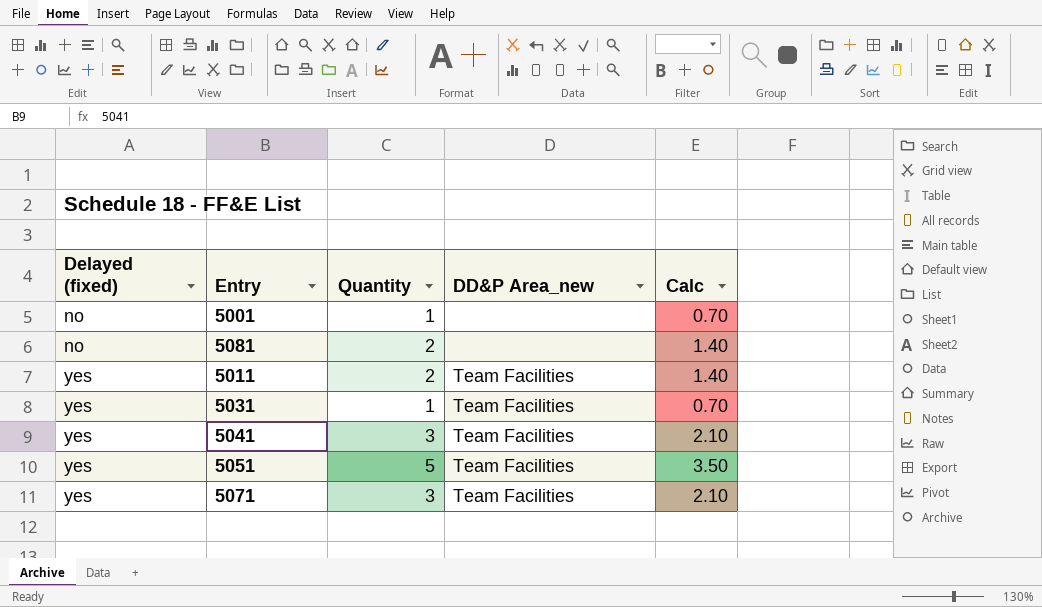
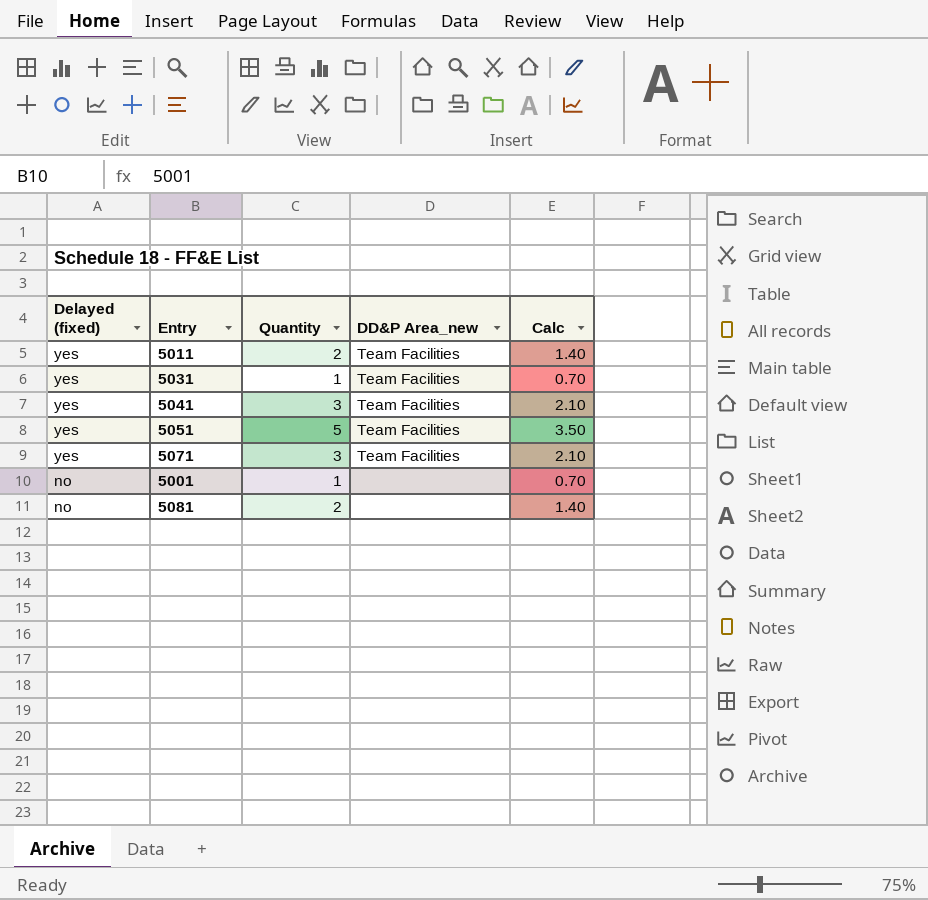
row order: Delayed (fixed) ascending -> Delayed (fixed) descending

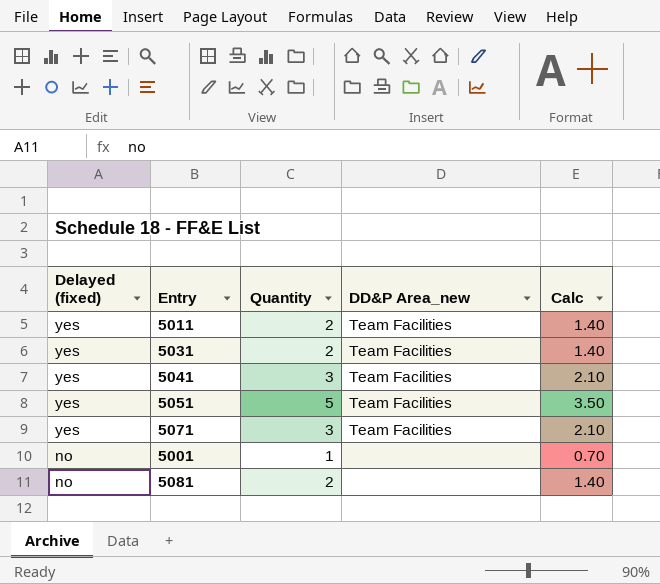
5031 | Quantity: 1 -> 2
5031 | Calc: 0.70 -> 1.40

